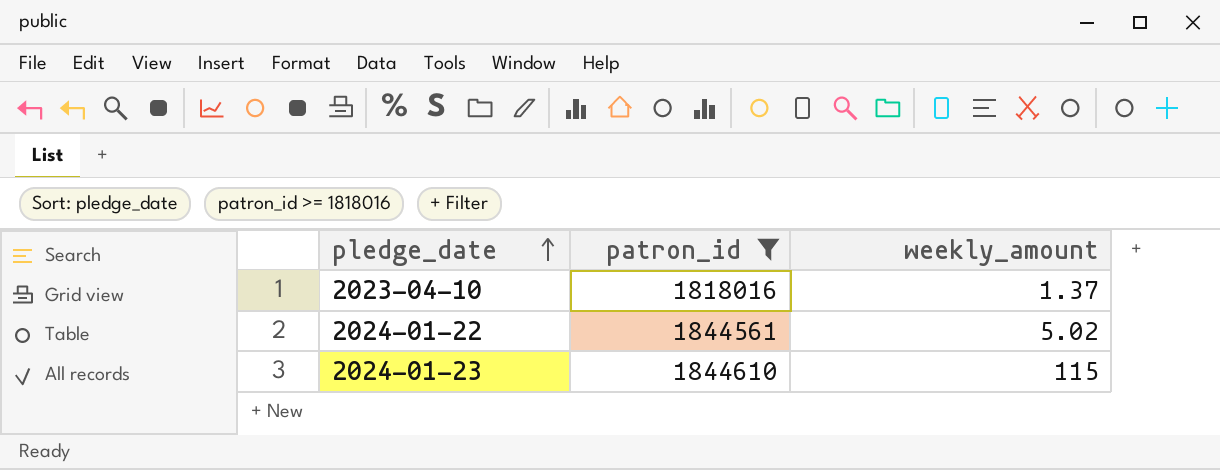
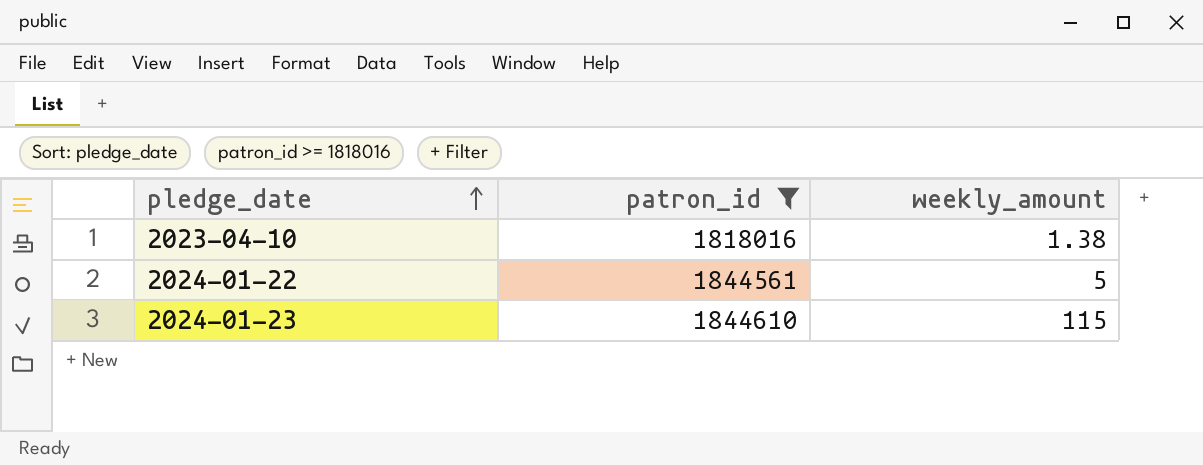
2023-04-10 | weekly_amount: 1.37 -> 1.38
2024-01-22 | weekly_amount: 5.02 -> 5

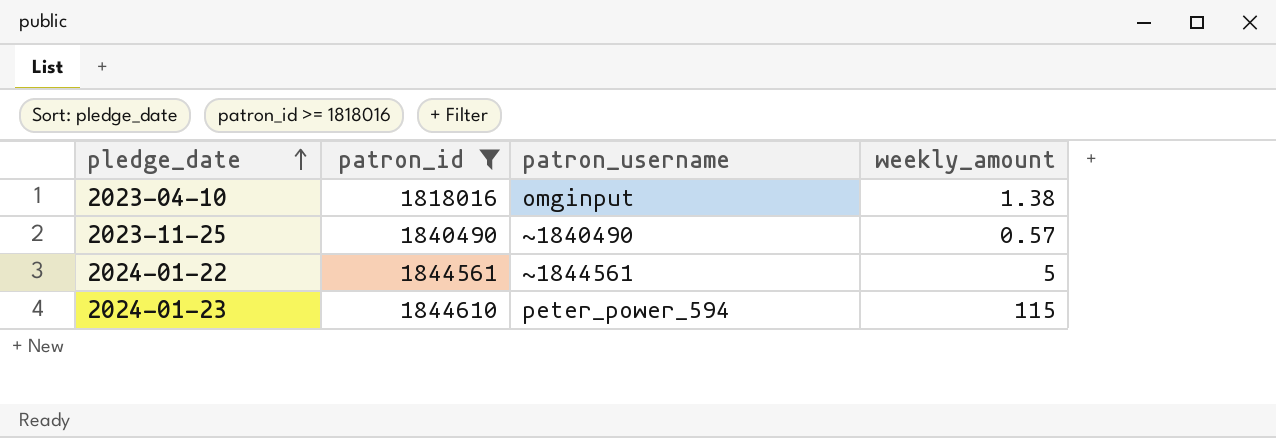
column patron_username | position: none -> 3
row 2023-11-25: none -> 1840490 | ~1840490 | 0.57

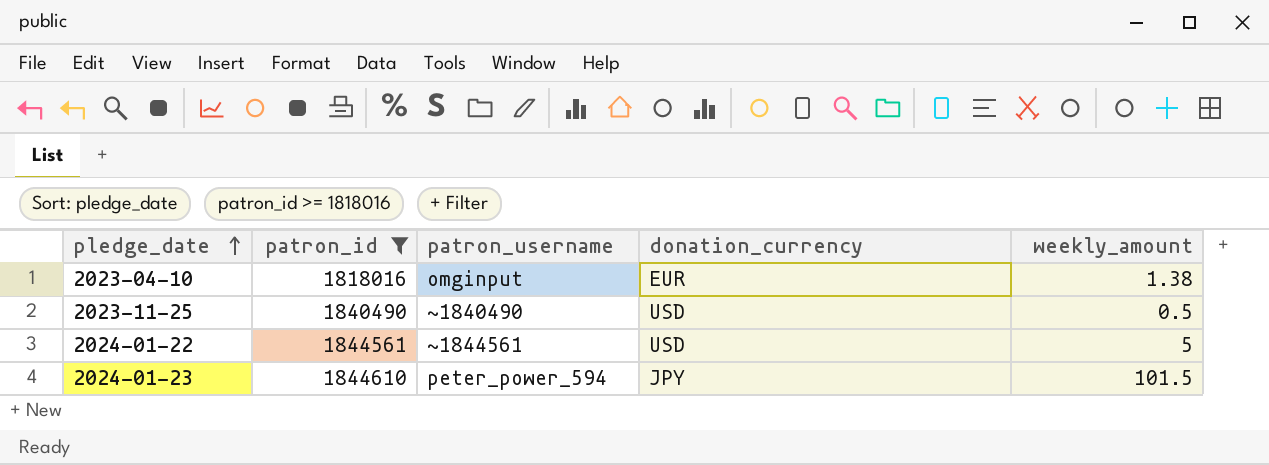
column donation_currency | position: none -> 4
2023-11-25 | weekly_amount: 0.57 -> 0.5
2024-01-23 | weekly_amount: 115 -> 101.5

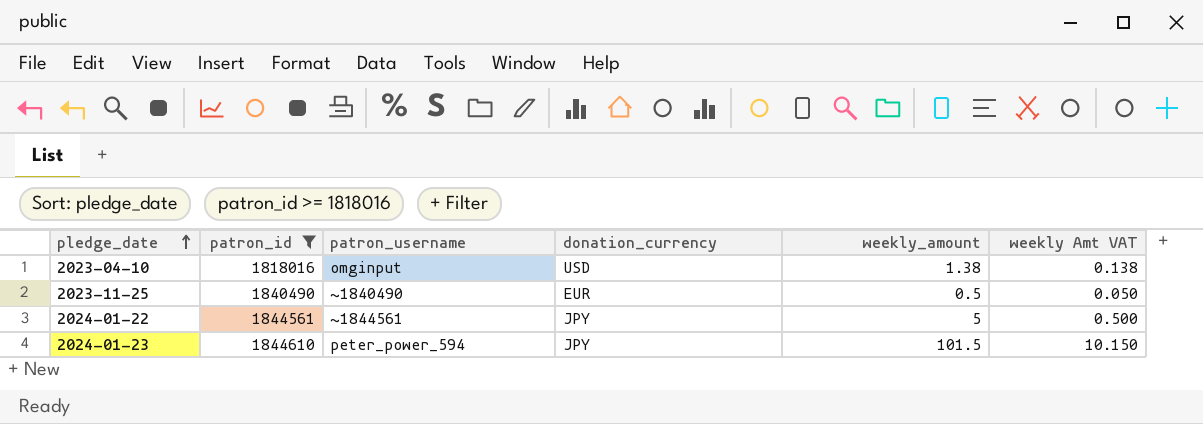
column weekly Amt VAT | formula: none -> [weekly_amount] * 0.1
2023-04-10 | donation_currency: EUR -> USD
2023-11-25 | donation_currency: USD -> EUR
2024-01-22 | donation_currency: USD -> JPY

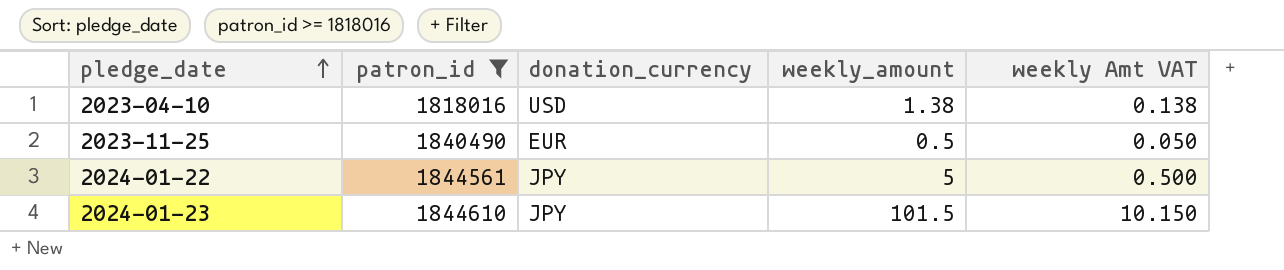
column patron_username | position: 3 -> none

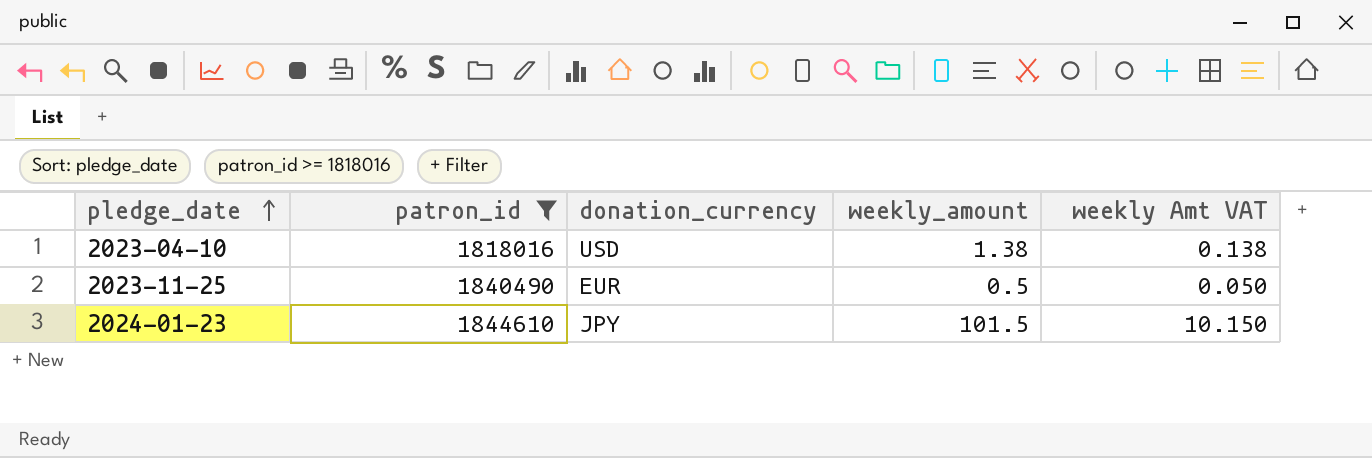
row 2024-01-22: 1844561 | JPY | 5 | 0.500 -> none

